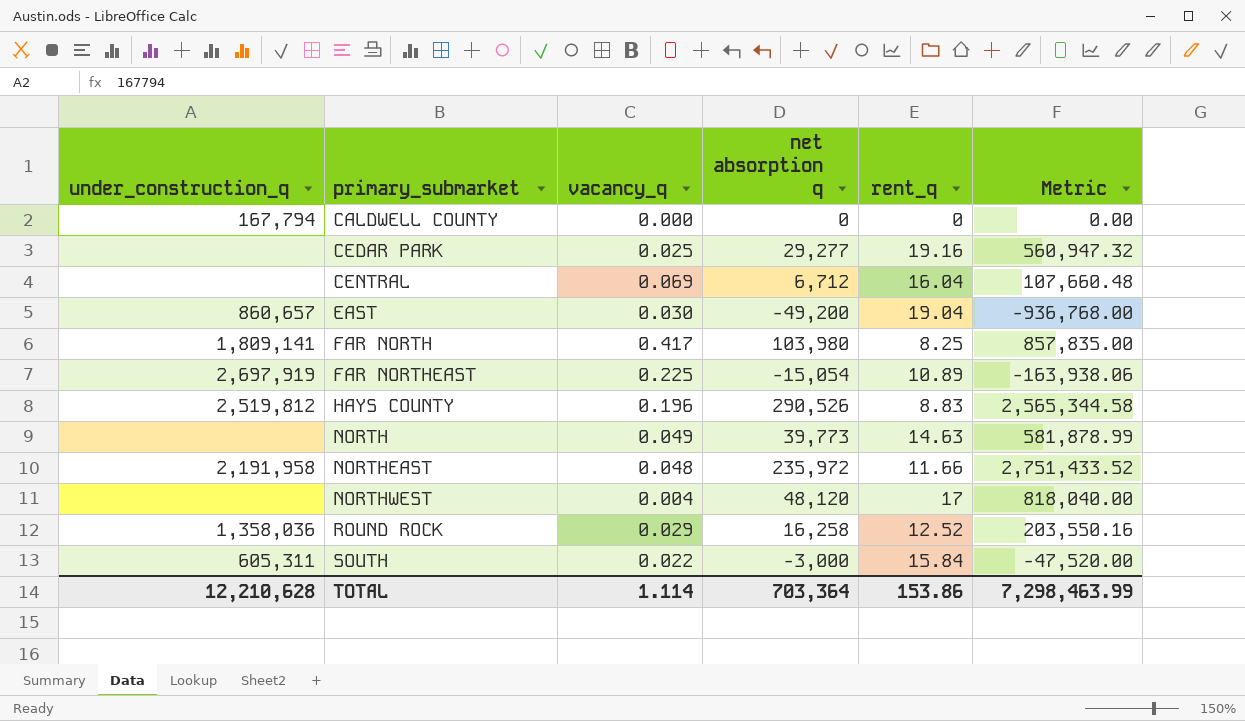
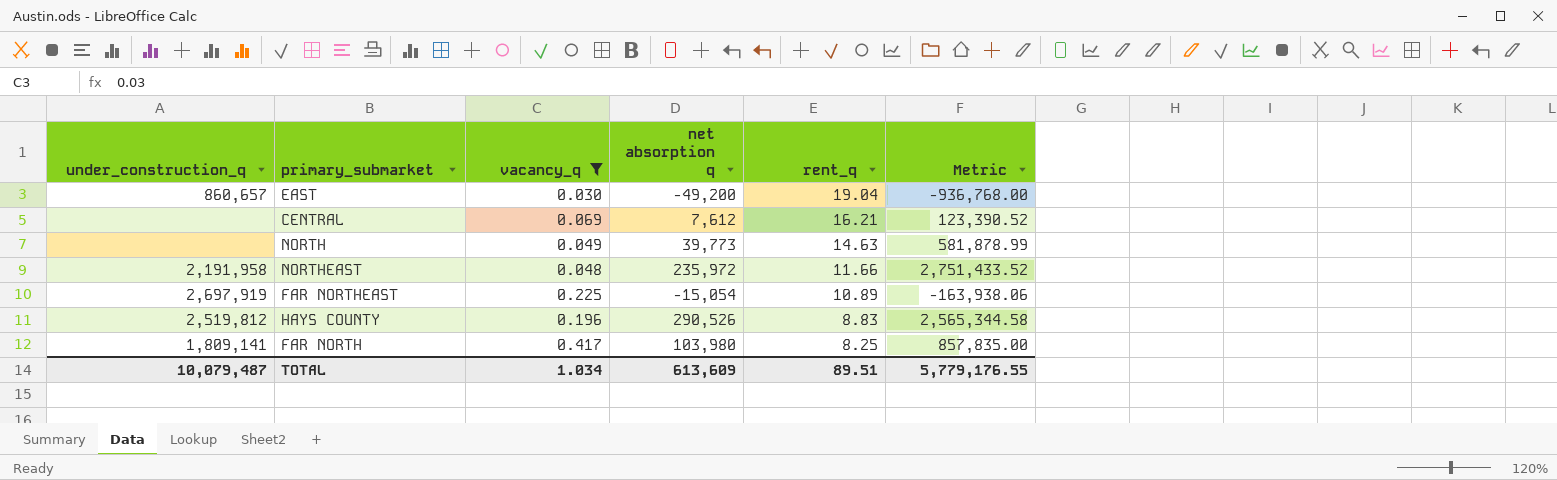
filter: none -> vacancy_q >= 0.030
row order: primary_submarket ascending -> rent_q descending
CENTRAL | net absorption q: 6,712 -> 7,612
CENTRAL | rent_q: 16.04 -> 16.21
CENTRAL | Metric: 107,660.48 -> 123,390.52
TOTAL | under_construction_q: 12,210,628 -> 10,079,487
TOTAL | vacancy_q: 1.114 -> 1.034
TOTAL | net absorption q: 703,364 -> 613,609
TOTAL | rent_q: 153.86 -> 89.51
TOTAL | Metric: 7,298,463.99 -> 5,779,176.55

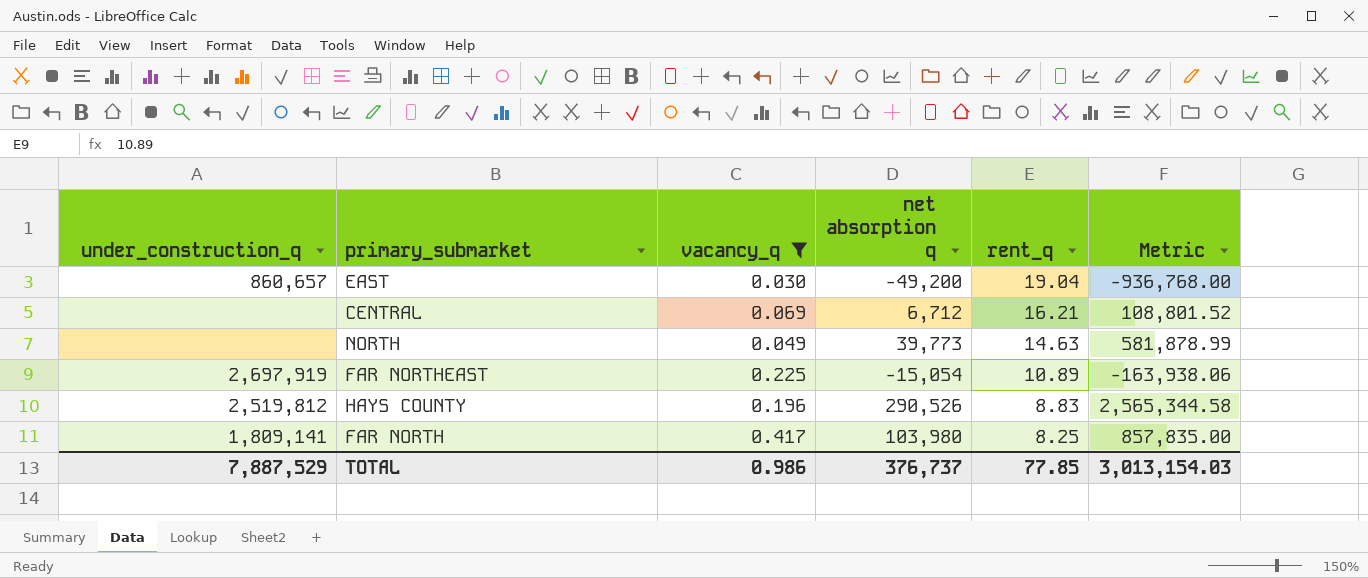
row NORTHEAST: 2,191,958 | 0.048 | 235,972 | 11.66 | 2,751,433.52 -> none
CENTRAL | net absorption q: 7,612 -> 6,712
CENTRAL | Metric: 123,390.52 -> 108,801.52
TOTAL | under_construction_q: 10,079,487 -> 7,887,529
TOTAL | vacancy_q: 1.034 -> 0.986
TOTAL | net absorption q: 613,609 -> 376,737
TOTAL | rent_q: 89.51 -> 77.85
TOTAL | Metric: 5,779,176.55 -> 3,013,154.03

